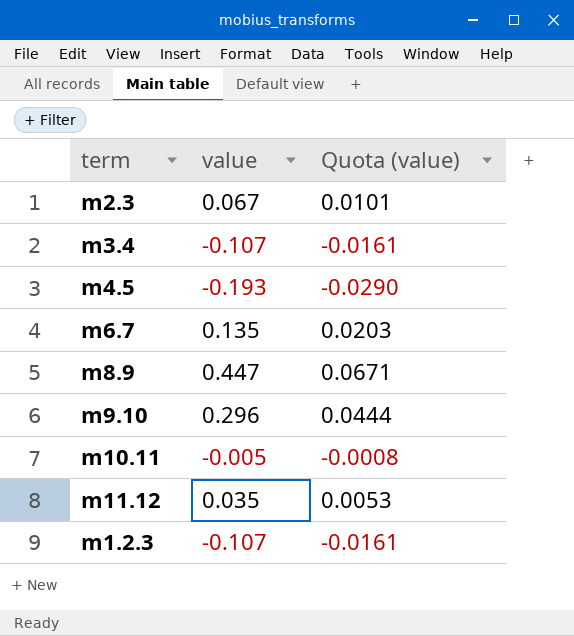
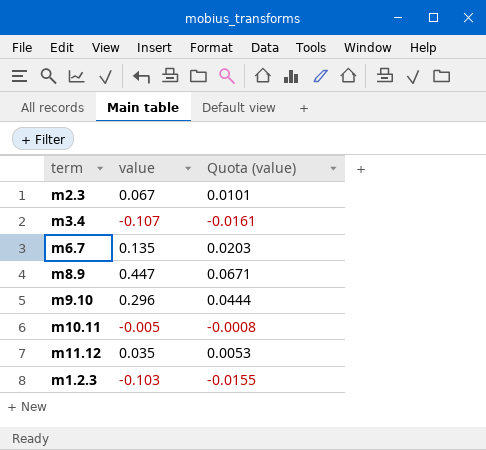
row m4.5: -0.193 | -0.0290 -> none
m1.2.3 | value: -0.107 -> -0.103
m1.2.3 | Quota (value): -0.0161 -> -0.0155

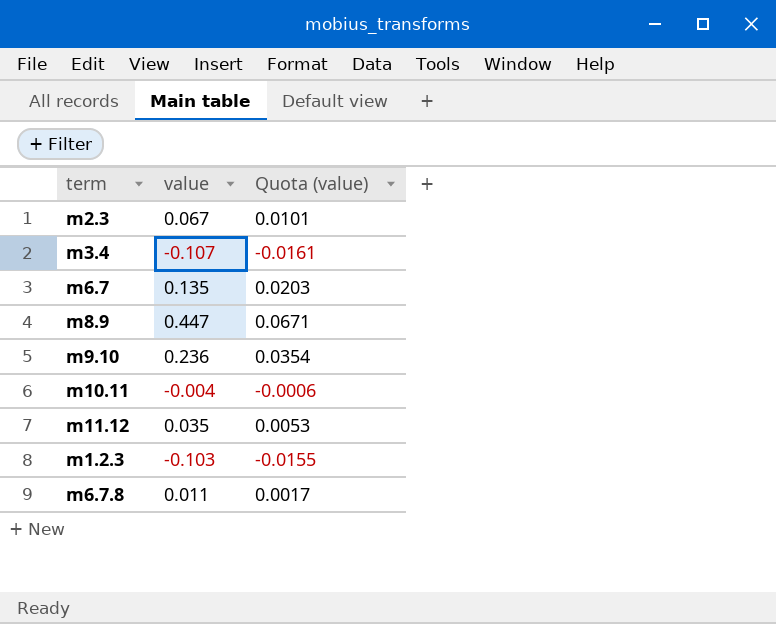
m9.10 | value: 0.296 -> 0.236
m9.10 | Quota (value): 0.0444 -> 0.0354
m10.11 | value: -0.005 -> -0.004
m10.11 | Quota (value): -0.0008 -> -0.0006
row m6.7.8: none -> 0.011 | 0.0017

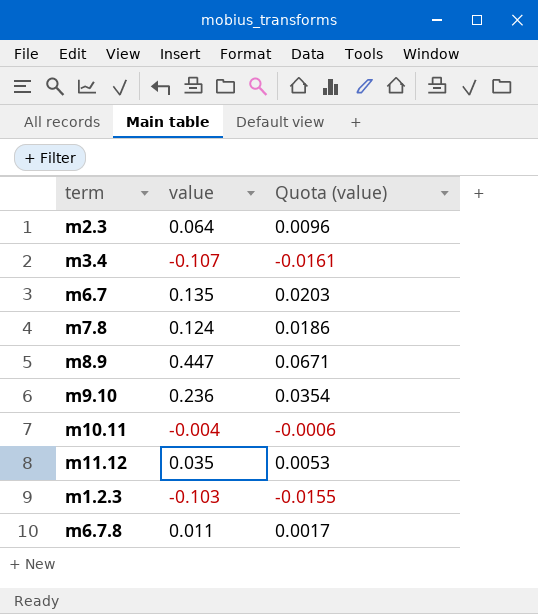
m2.3 | value: 0.067 -> 0.064
m2.3 | Quota (value): 0.0101 -> 0.0096
row m7.8: none -> 0.124 | 0.0186

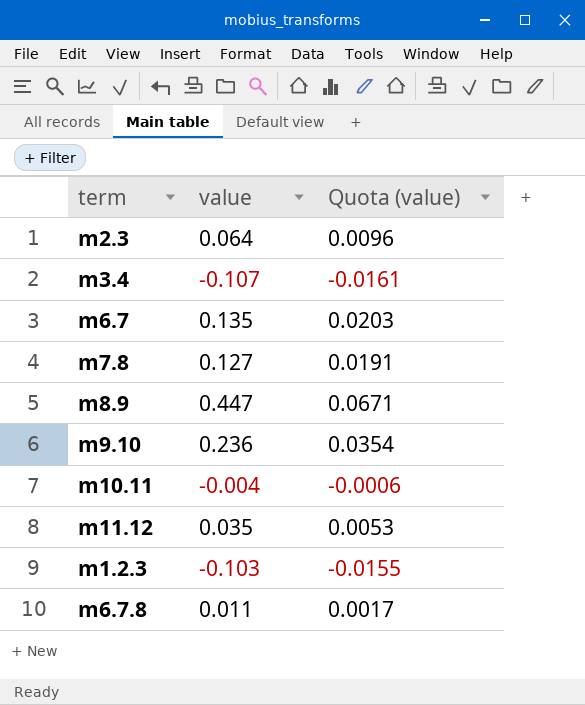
m7.8 | value: 0.124 -> 0.127
m7.8 | Quota (value): 0.0186 -> 0.0191

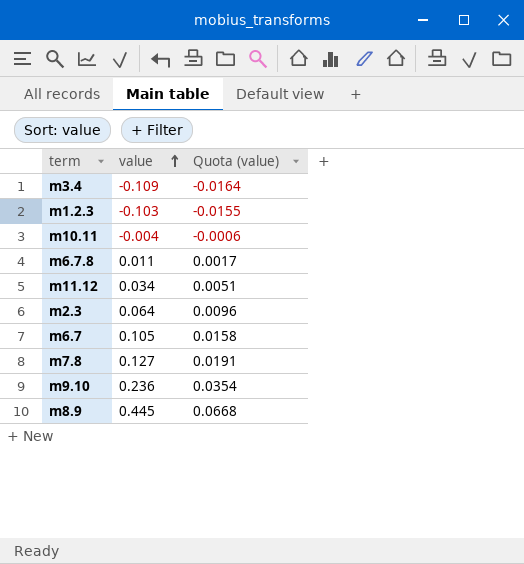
row order: none -> value ascending
m3.4 | value: -0.107 -> -0.109
m3.4 | Quota (value): -0.0161 -> -0.0164
m11.12 | value: 0.035 -> 0.034
m11.12 | Quota (value): 0.0053 -> 0.0051
m6.7 | value: 0.135 -> 0.105
m6.7 | Quota (value): 0.0203 -> 0.0158
m8.9 | value: 0.447 -> 0.445
m8.9 | Quota (value): 0.0671 -> 0.0668

